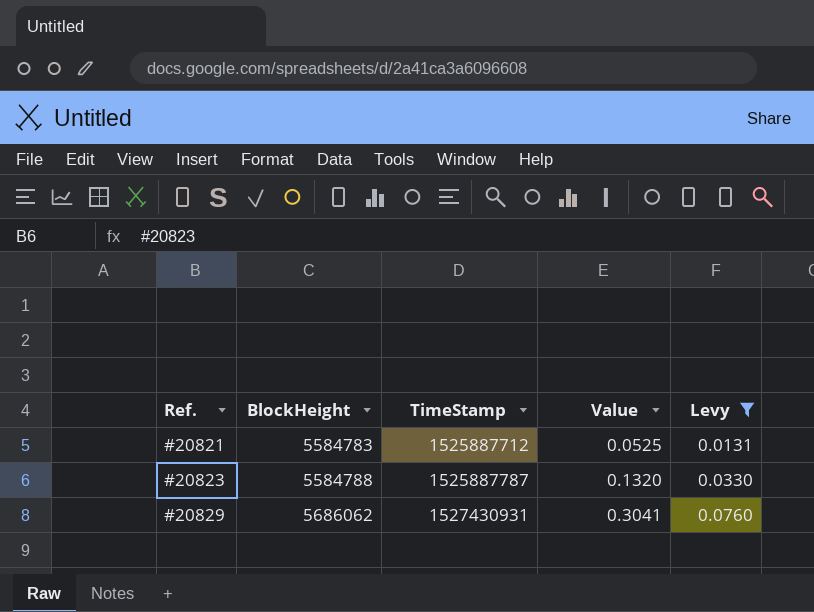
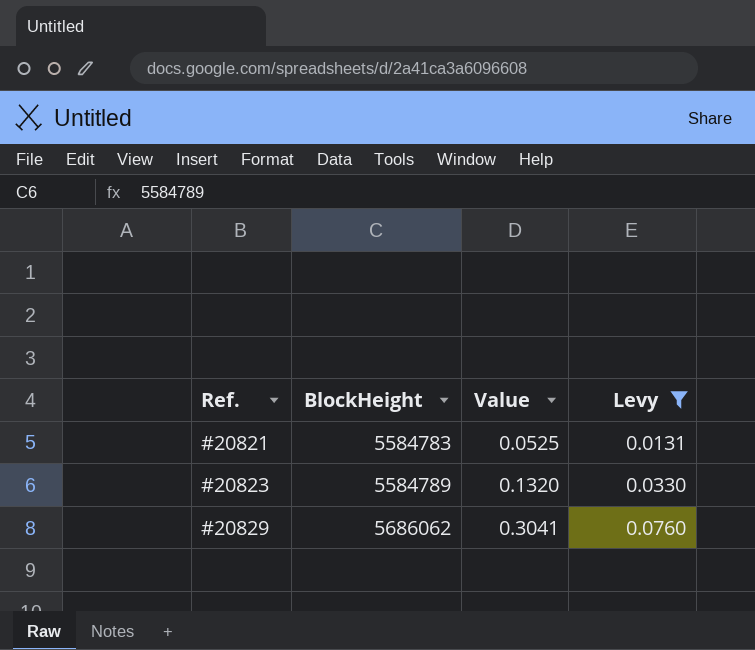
column TimeStamp | position: 3 -> none
#20823 | BlockHeight: 5584788 -> 5584789

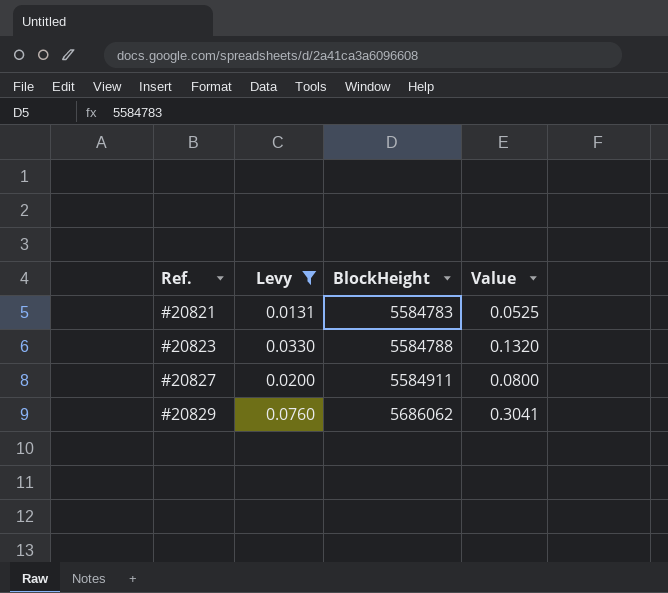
column Levy | position: 4 -> 2
#20823 | BlockHeight: 5584789 -> 5584788
row #20827: none -> 0.0200 | 5584911 | 0.0800

